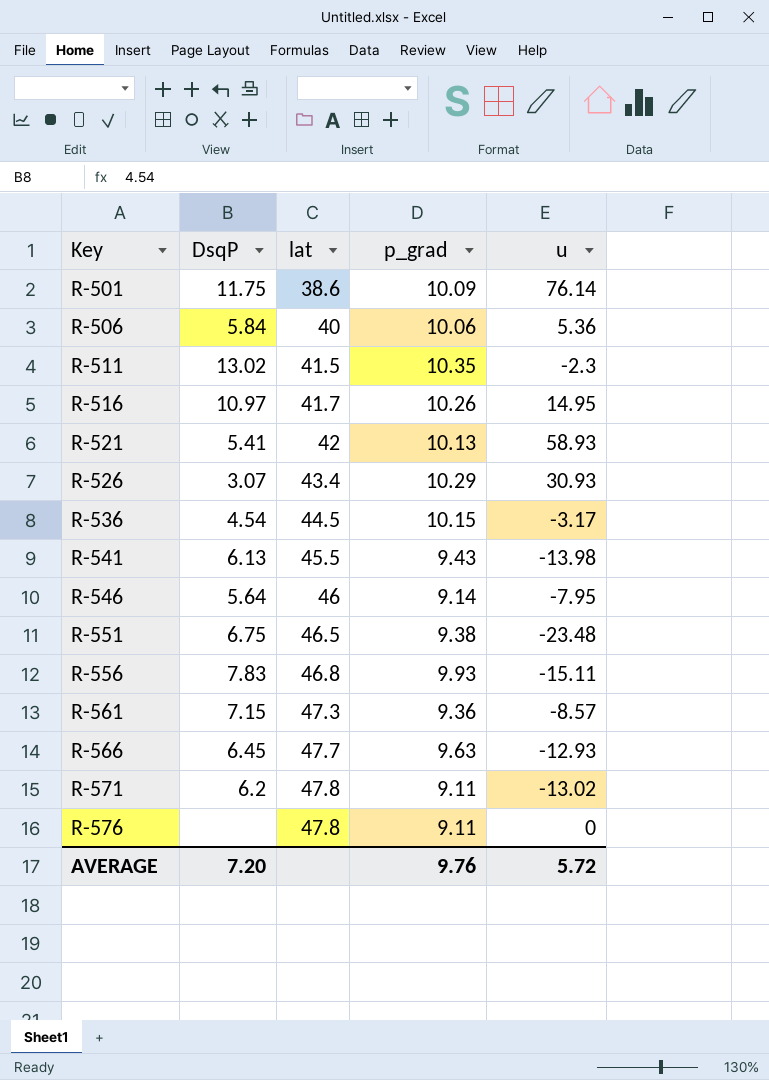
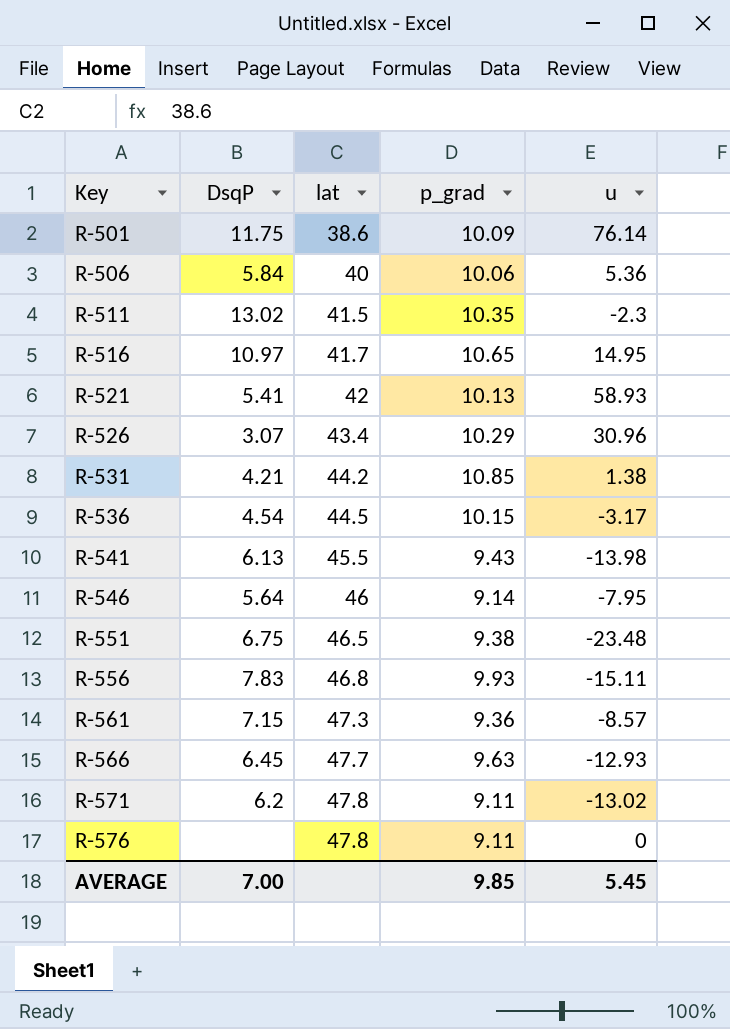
R-516 | p_grad: 10.26 -> 10.65
R-526 | u: 30.93 -> 30.96
row R-531: none -> 4.21 | 44.2 | 10.85 | 1.38
AVERAGE | DsqP: 7.20 -> 7.00
AVERAGE | p_grad: 9.76 -> 9.85
AVERAGE | u: 5.72 -> 5.45

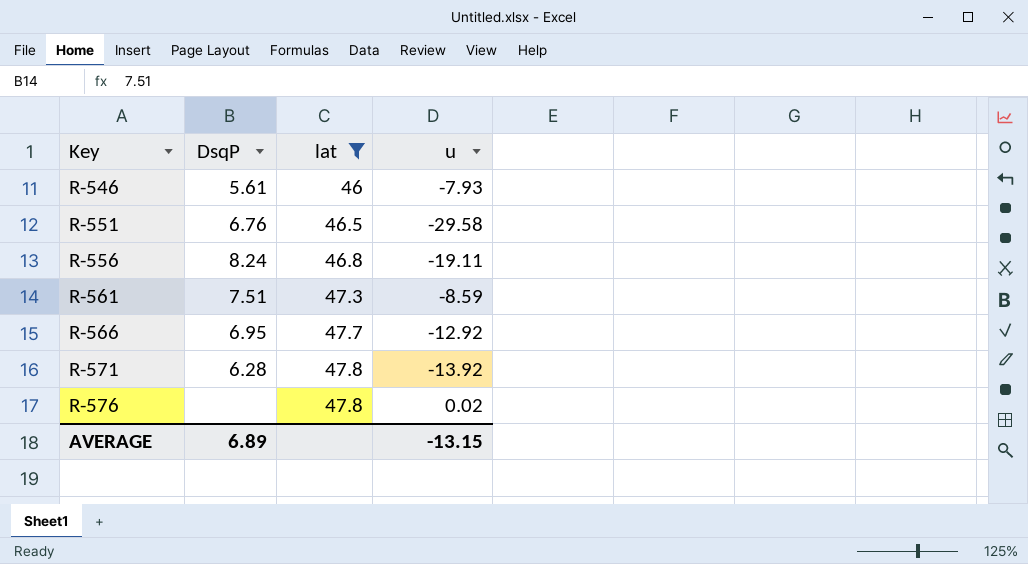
filter: none -> lat >= 46
column p_grad | position: 4 -> none
R-546 | DsqP: 5.64 -> 5.61
R-546 | u: -7.95 -> -7.93
R-551 | DsqP: 6.75 -> 6.76
R-551 | u: -23.48 -> -29.58
R-556 | DsqP: 7.83 -> 8.24
R-556 | u: -15.11 -> -19.11
R-561 | DsqP: 7.15 -> 7.51
R-561 | u: -8.57 -> -8.59
R-566 | DsqP: 6.45 -> 6.95
R-566 | u: -12.93 -> -12.92
R-571 | DsqP: 6.2 -> 6.28
R-571 | u: -13.02 -> -13.92
R-576 | u: 0 -> 0.02
AVERAGE | DsqP: 7.00 -> 6.89
AVERAGE | u: 5.45 -> -13.15

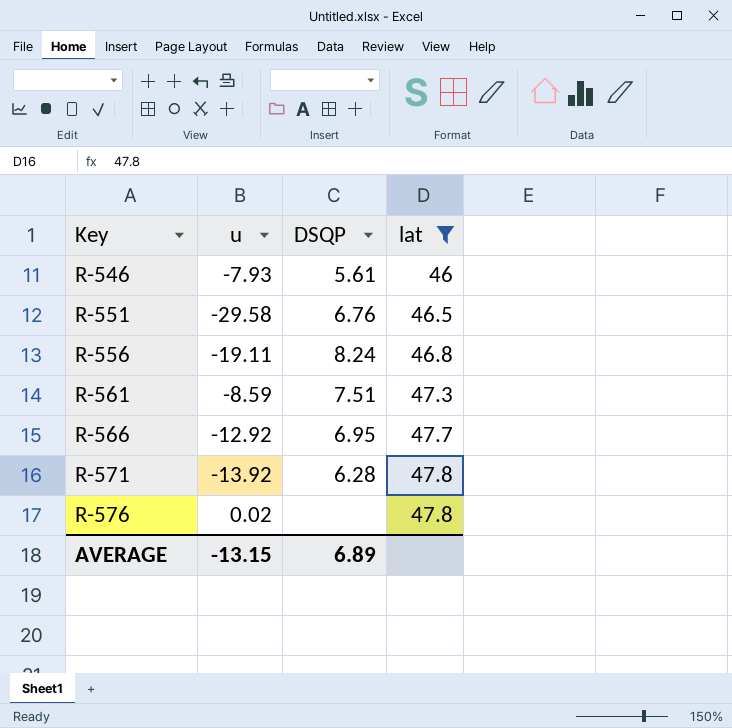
column u | position: 4 -> 2
column name: DsqP -> DSQP

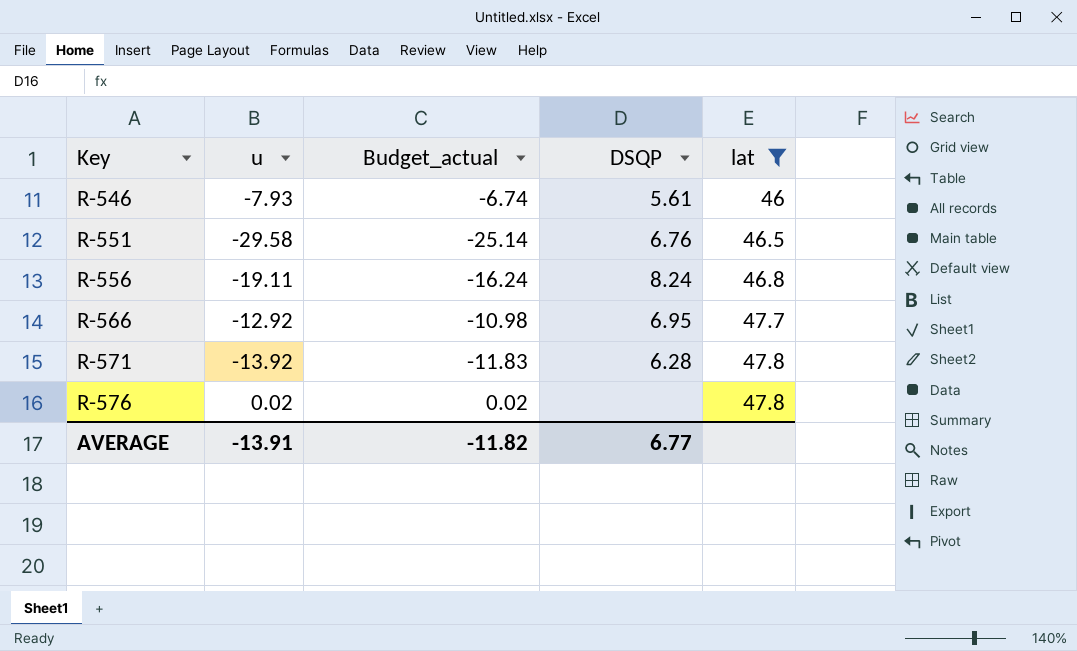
column Budget_actual | formula: none -> [u] * 0.85
row R-561: -8.59 | 7.51 | 47.3 -> none
AVERAGE | u: -13.15 -> -13.91
AVERAGE | DSQP: 6.89 -> 6.77

